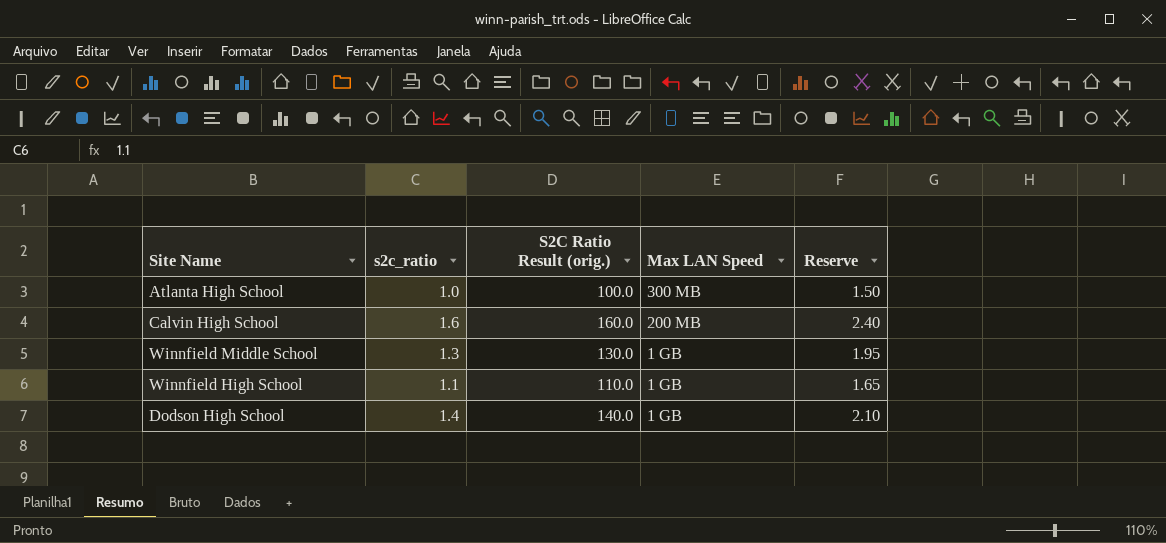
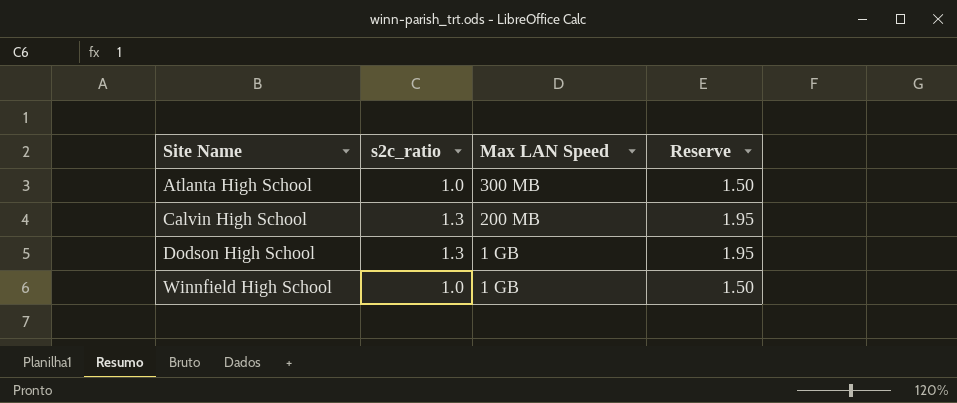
row order: Max LAN Speed descending -> Site Name ascending
column S2C Ratio Result (orig.) | formula: [s2c_ratio] * 100 -> none
row Winnfield Middle School: 1.3 | 130.0 | 1 GB | 1.95 -> none
Calvin High School | s2c_ratio: 1.6 -> 1.3
Calvin High School | Reserve: 2.40 -> 1.95
Dodson High School | s2c_ratio: 1.4 -> 1.3
Dodson High School | Reserve: 2.10 -> 1.95
Winnfield High School | s2c_ratio: 1.1 -> 1.0
Winnfield High School | Reserve: 1.65 -> 1.50

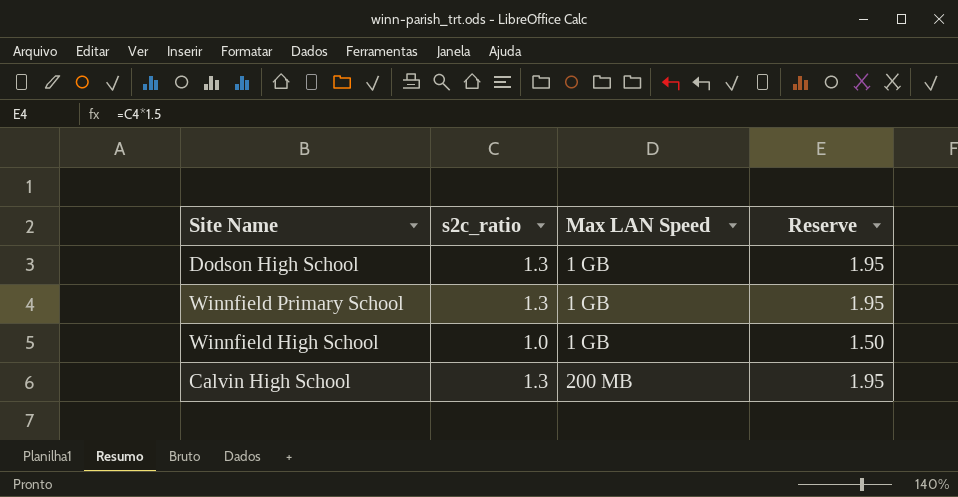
row order: Site Name ascending -> Max LAN Speed ascending
row Atlanta High School: 1.0 | 300 MB | 1.50 -> none
row Winnfield Primary School: none -> 1.3 | 1 GB | 1.95

